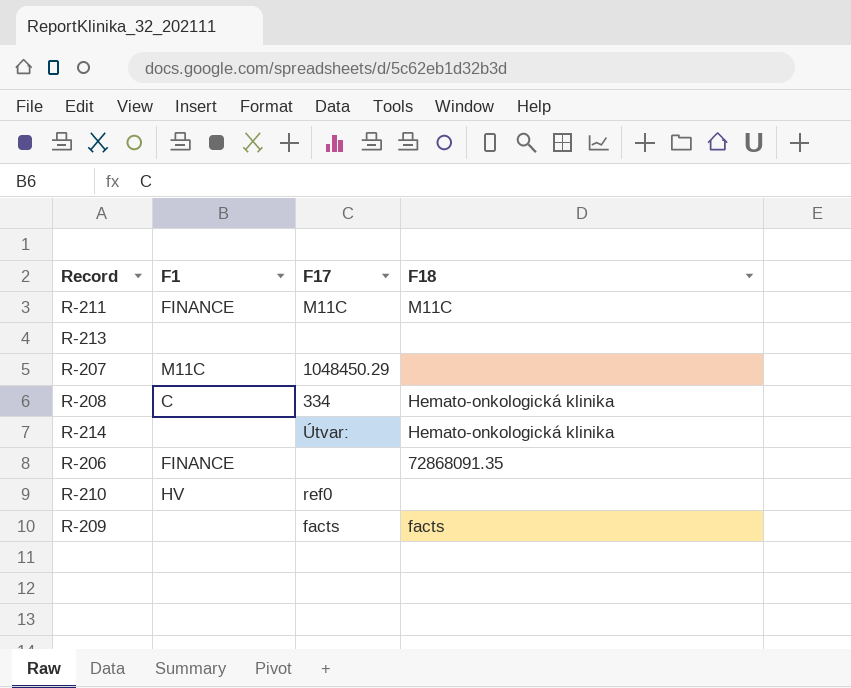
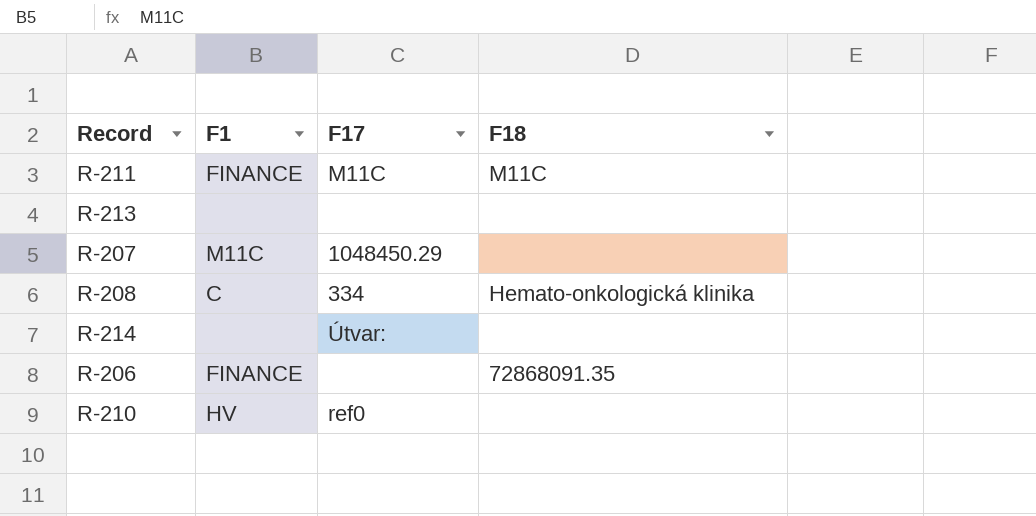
row R-209: none | facts | facts -> none
R-214 | F18: Hemato-onkologická klinika -> none

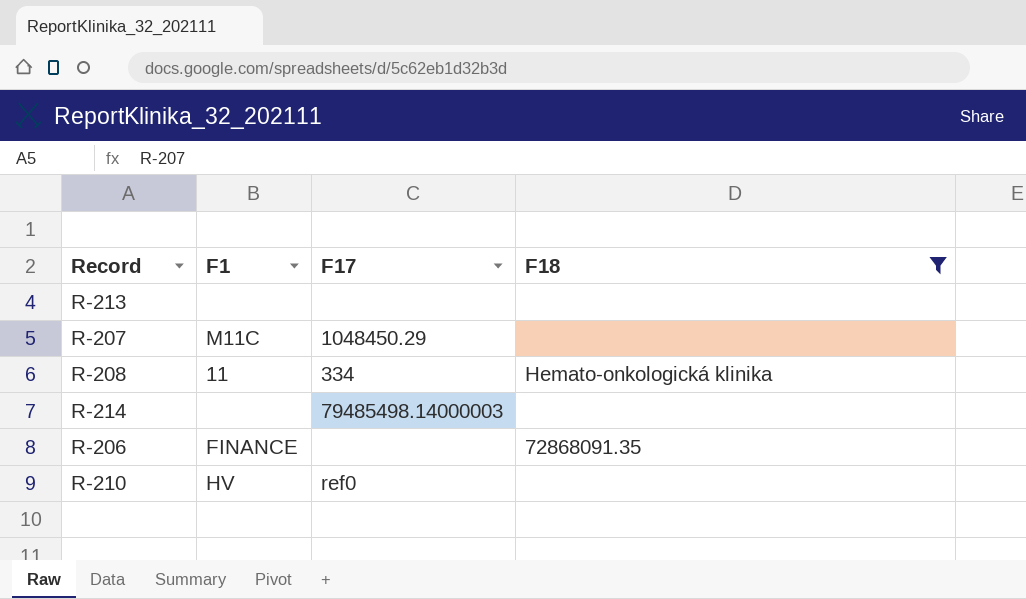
filter: none -> F18 != M11C
R-208 | F1: C -> 11
R-214 | F17: Útvar: -> 79485498.14000003

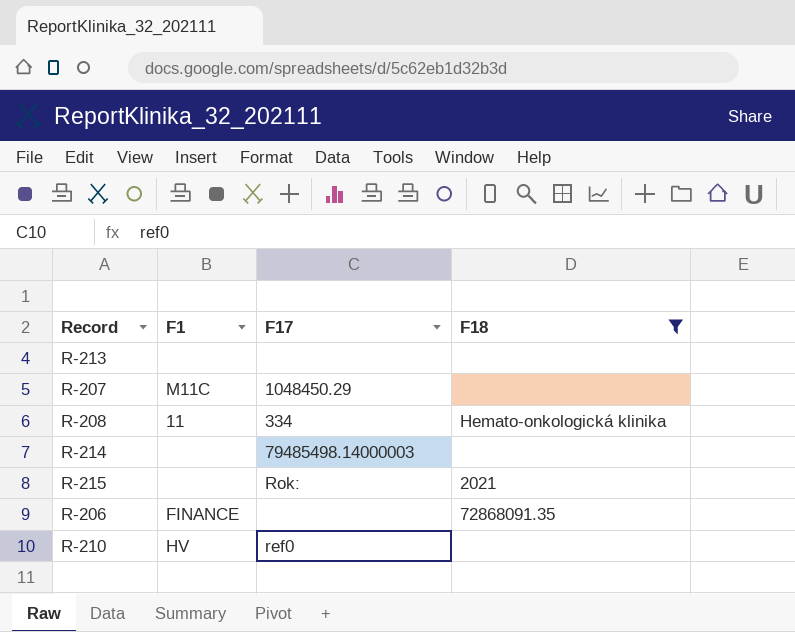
row R-215: none -> none | Rok: | 2021

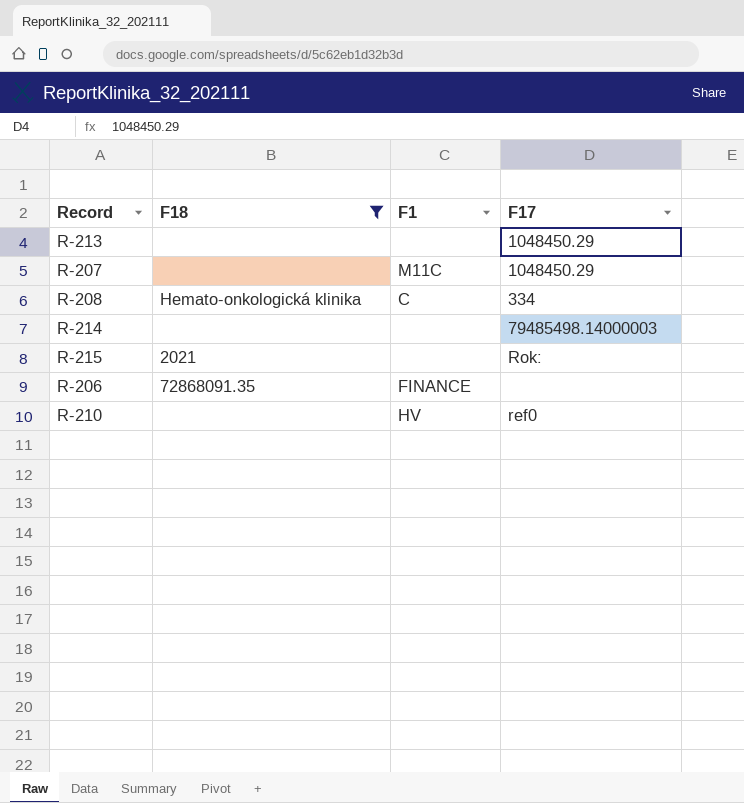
column F18 | position: 4 -> 2
R-213 | F17: none -> 1048450.29
R-208 | F1: 11 -> C

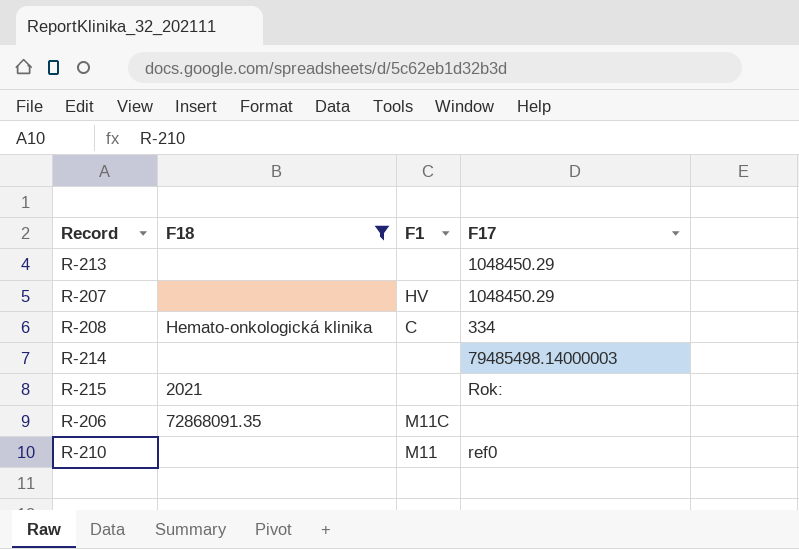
R-207 | F1: M11C -> HV
R-206 | F1: FINANCE -> M11C
R-210 | F1: HV -> M11

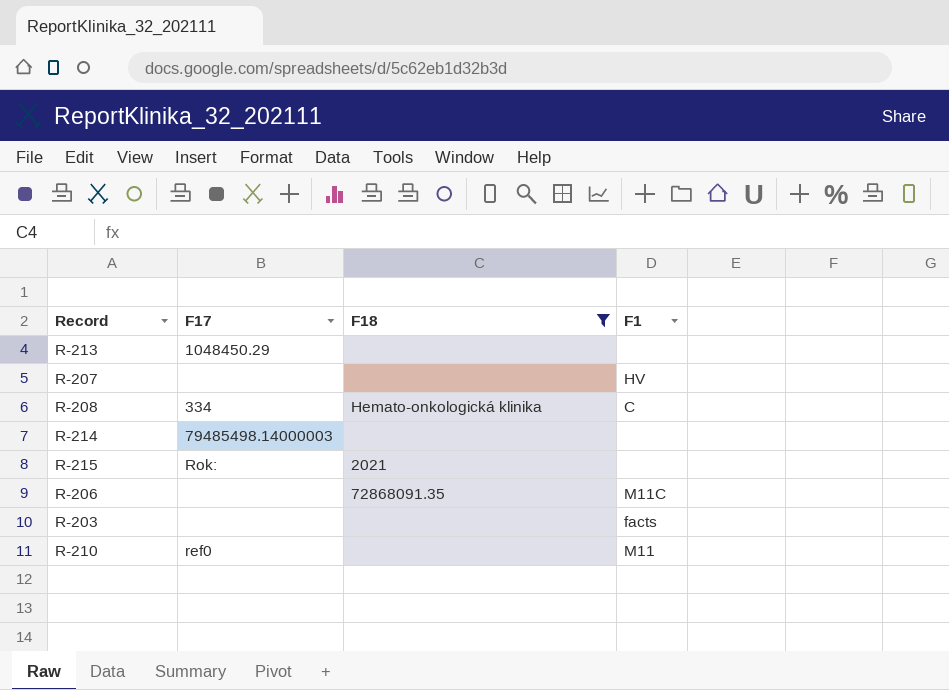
column F17 | position: 4 -> 2
R-207 | F17: 1048450.29 -> none
row R-203: none -> none | none | facts

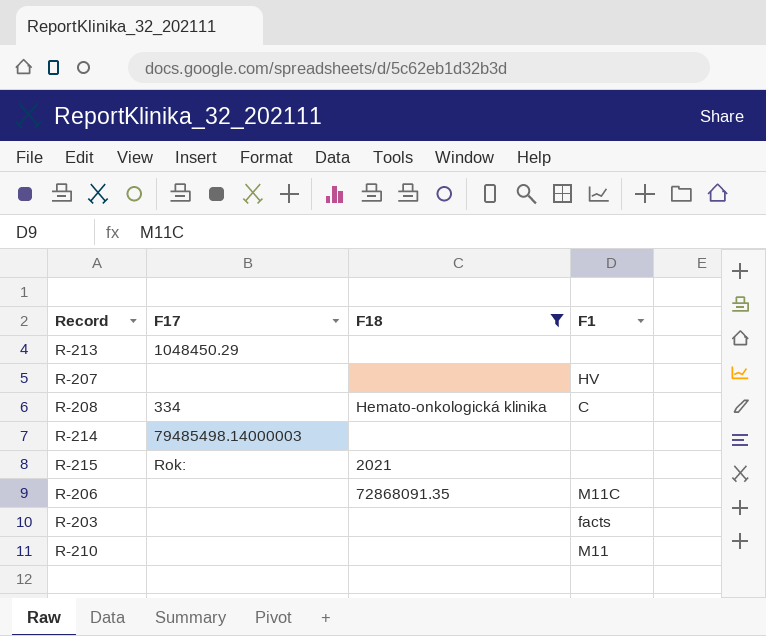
R-210 | F17: ref0 -> none

